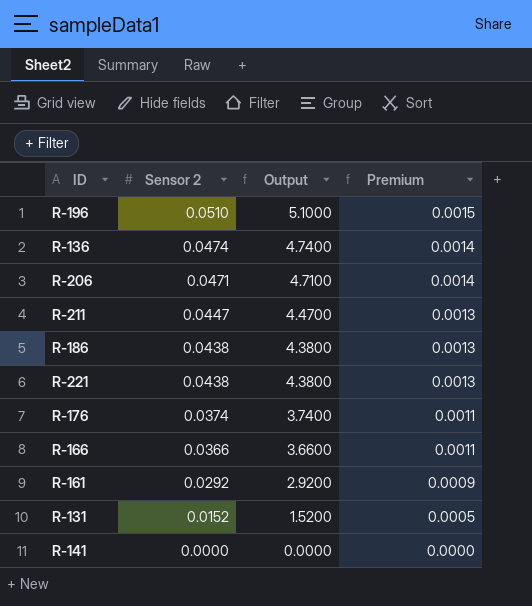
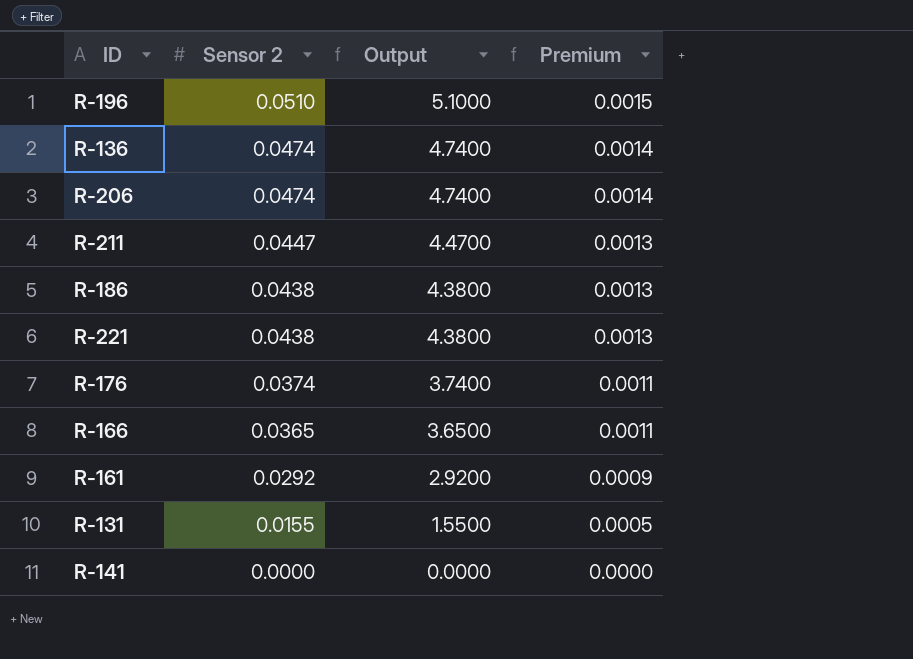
R-206 | Sensor 2: 0.0471 -> 0.0474
R-206 | Output: 4.7100 -> 4.7400
R-166 | Sensor 2: 0.0366 -> 0.0365
R-166 | Output: 3.6600 -> 3.6500
R-131 | Sensor 2: 0.0152 -> 0.0155
R-131 | Output: 1.5200 -> 1.5500

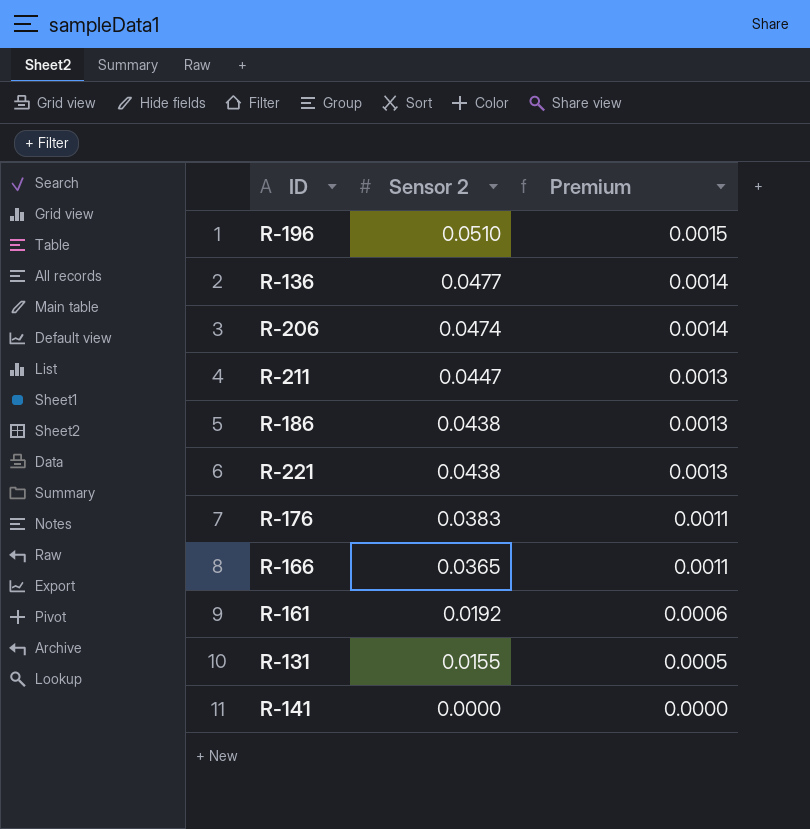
column Output | formula: [Sensor 2] * 100 -> none
R-136 | Sensor 2: 0.0474 -> 0.0477
R-176 | Sensor 2: 0.0374 -> 0.0383
R-161 | Sensor 2: 0.0292 -> 0.0192
R-161 | Premium: 0.0009 -> 0.0006

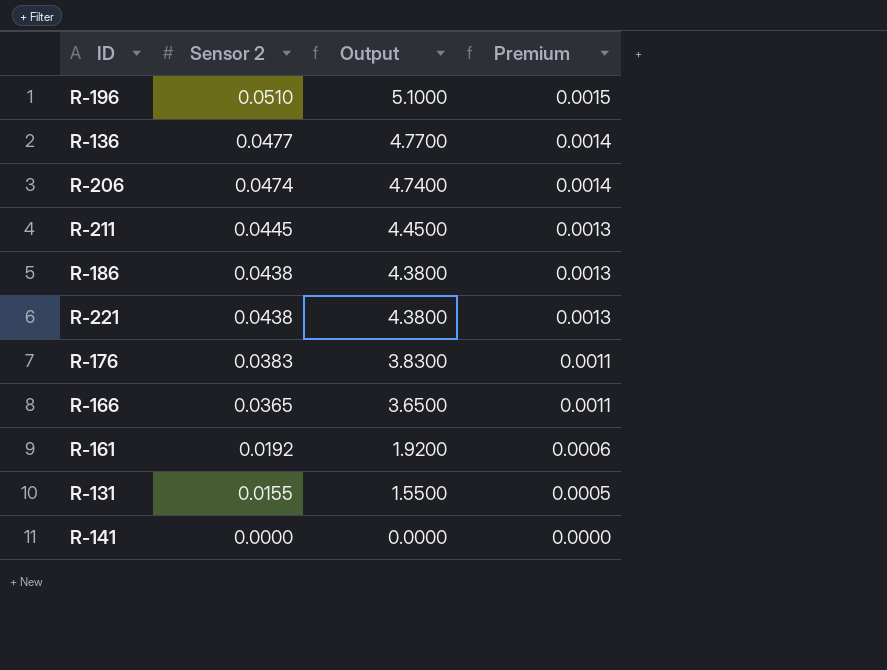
column Output | formula: none -> [Sensor 2] * 100
R-211 | Sensor 2: 0.0447 -> 0.0445

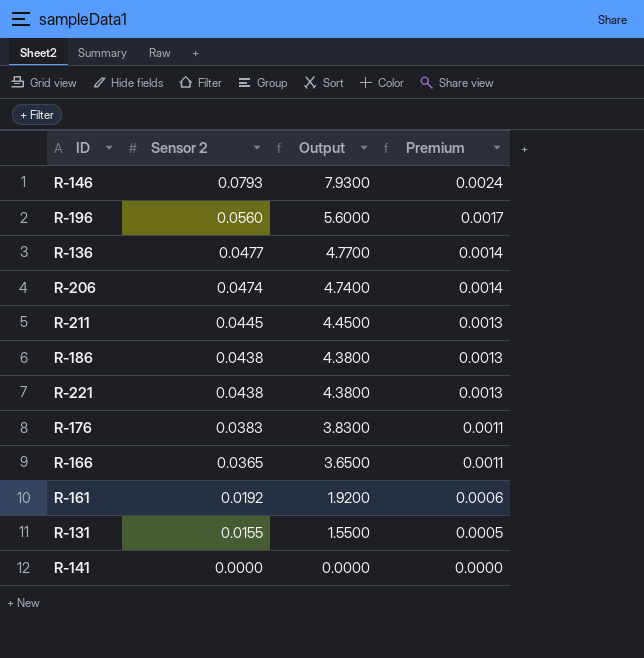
row R-146: none -> 0.0793 | 7.9300 | 0.0024
R-196 | Sensor 2: 0.0510 -> 0.0560
R-196 | Output: 5.1000 -> 5.6000
R-196 | Premium: 0.0015 -> 0.0017

